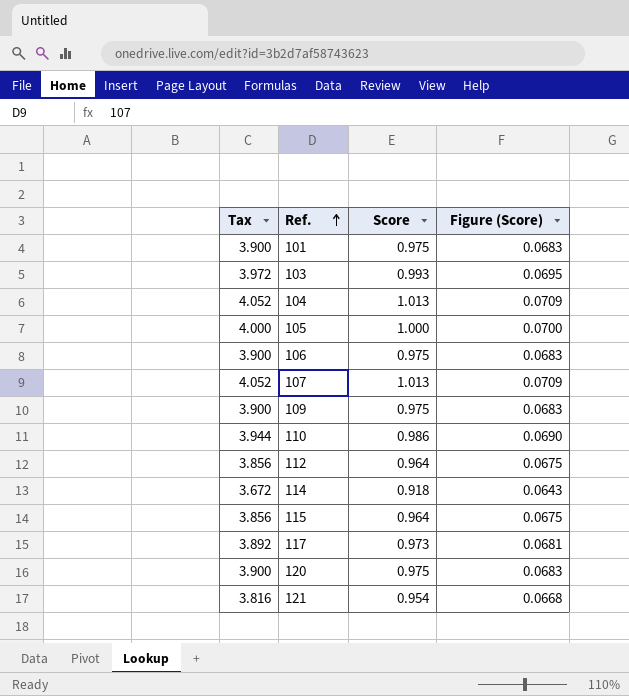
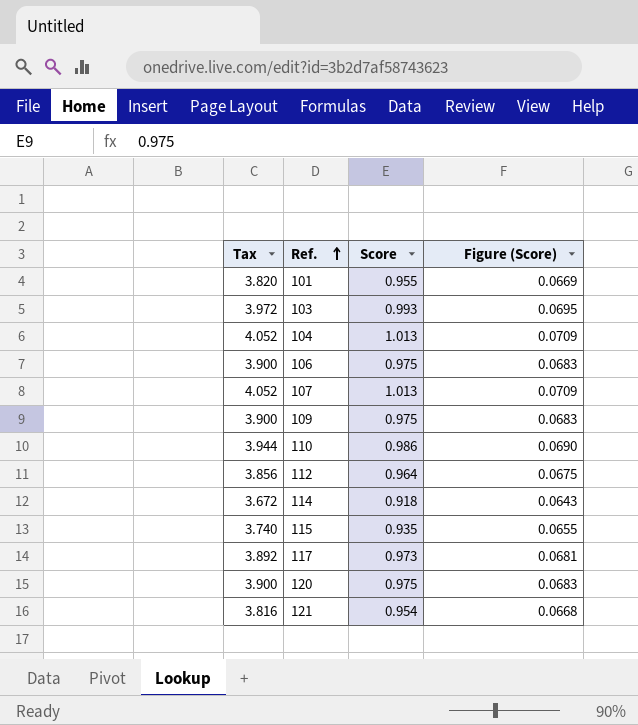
row 105: 4.000 | 1.000 | 0.0700 -> none
101 | Tax: 3.900 -> 3.820
101 | Score: 0.975 -> 0.955
101 | Figure (Score): 0.0683 -> 0.0669
115 | Tax: 3.856 -> 3.740
115 | Score: 0.964 -> 0.935
115 | Figure (Score): 0.0675 -> 0.0655

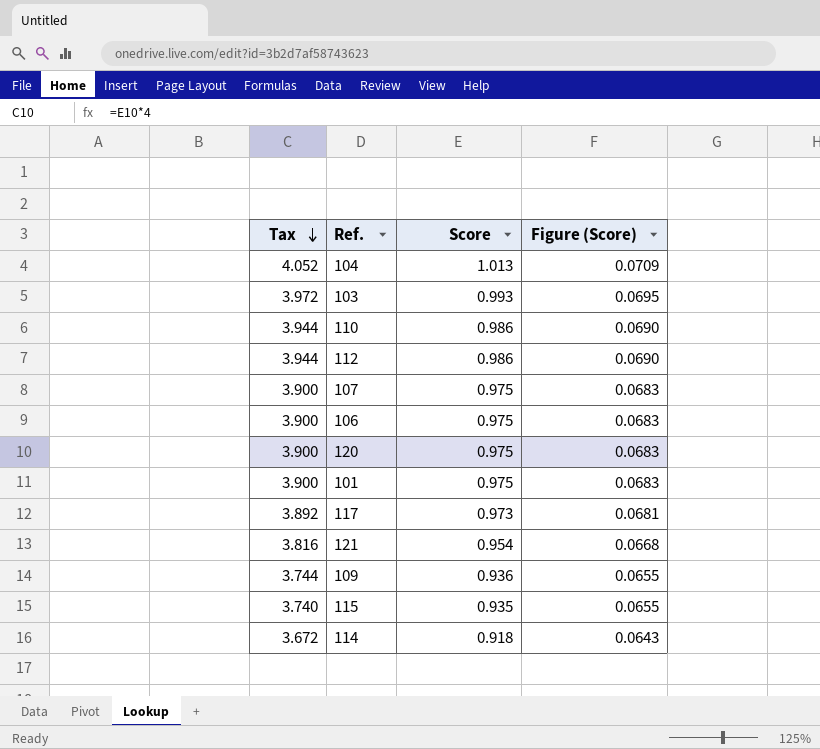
row order: Ref. ascending -> Tax descending
112 | Tax: 3.856 -> 3.944
112 | Score: 0.964 -> 0.986
112 | Figure (Score): 0.0675 -> 0.0690
107 | Tax: 4.052 -> 3.900
107 | Score: 1.013 -> 0.975
107 | Figure (Score): 0.0709 -> 0.0683
101 | Tax: 3.820 -> 3.900
101 | Score: 0.955 -> 0.975
101 | Figure (Score): 0.0669 -> 0.0683
109 | Tax: 3.900 -> 3.744
109 | Score: 0.975 -> 0.936
109 | Figure (Score): 0.0683 -> 0.0655

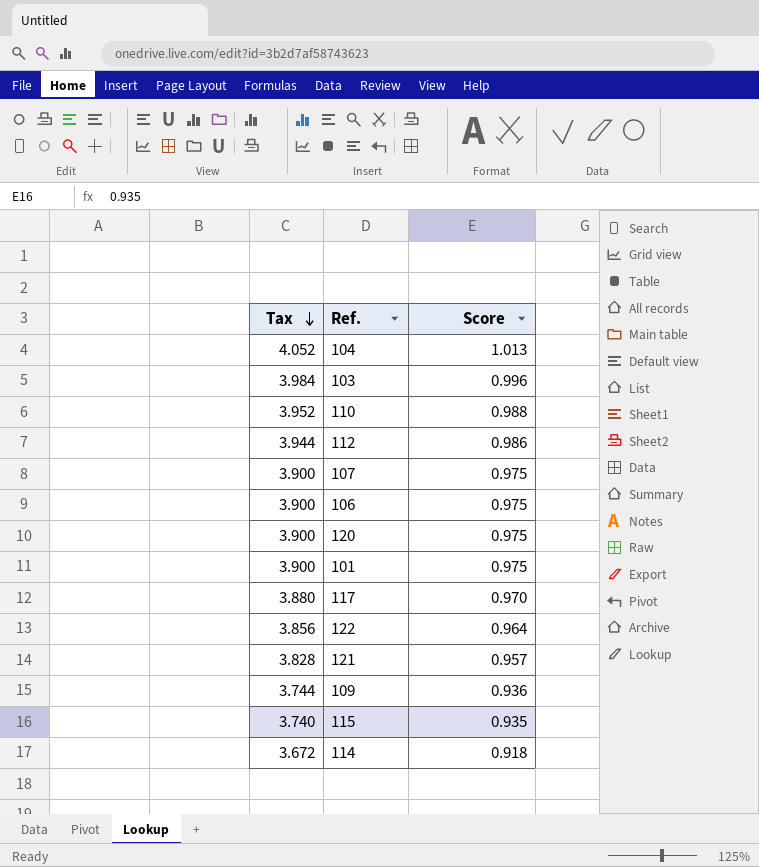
column Figure (Score) | formula: [Score] * 0.07 -> none
103 | Tax: 3.972 -> 3.984
103 | Score: 0.993 -> 0.996
110 | Tax: 3.944 -> 3.952
110 | Score: 0.986 -> 0.988
117 | Tax: 3.892 -> 3.880
117 | Score: 0.973 -> 0.970
row 122: none -> 3.856 | 0.964
121 | Tax: 3.816 -> 3.828
121 | Score: 0.954 -> 0.957

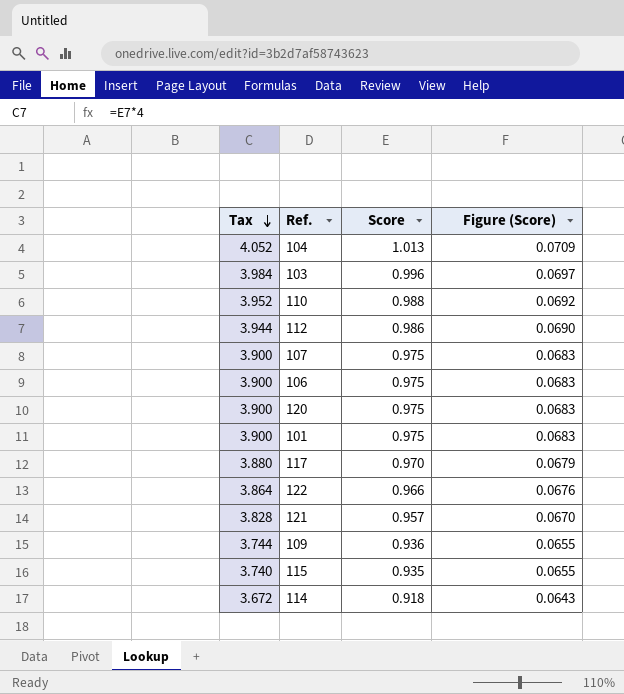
column Figure (Score) | formula: none -> [Score] * 0.07
122 | Tax: 3.856 -> 3.864
122 | Score: 0.964 -> 0.966

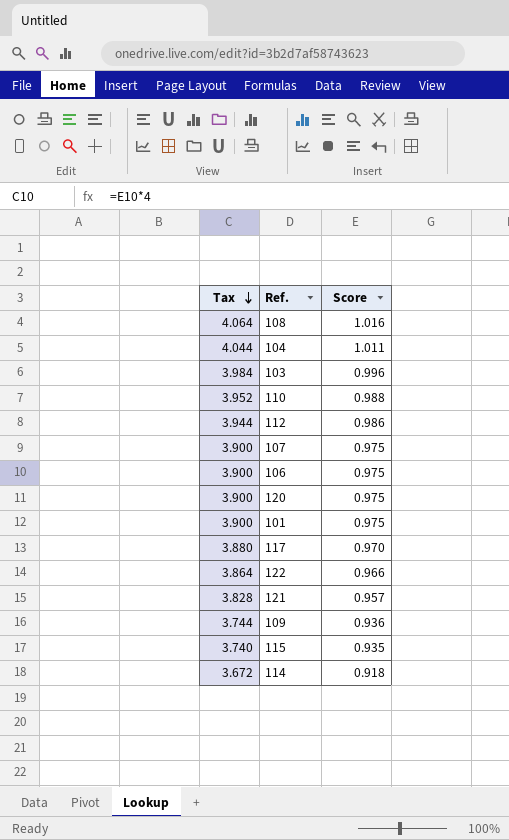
column Figure (Score) | formula: [Score] * 0.07 -> none
row 108: none -> 4.064 | 1.016
104 | Tax: 4.052 -> 4.044
104 | Score: 1.013 -> 1.011

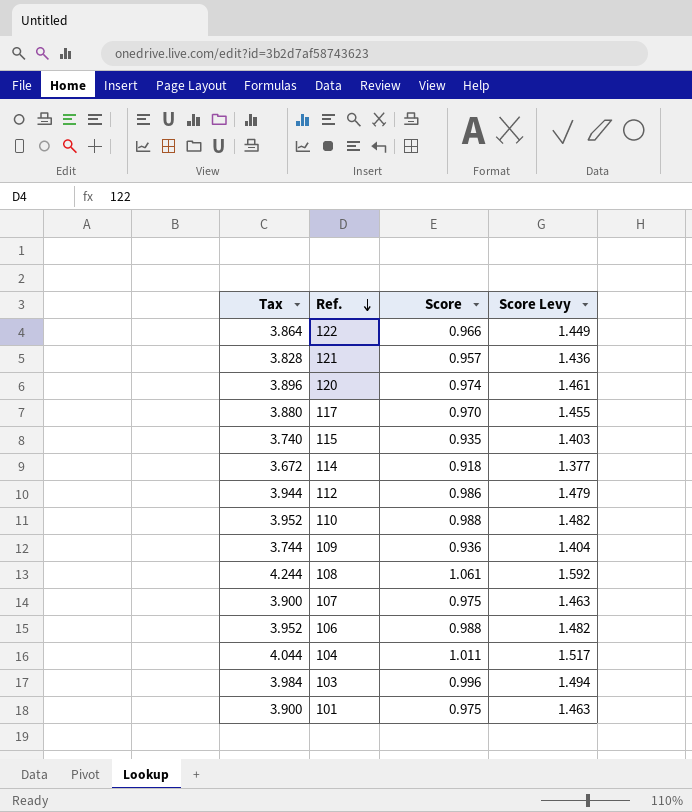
row order: Tax descending -> Ref. descending
column Score Levy | formula: none -> [Score] * 1.5
120 | Tax: 3.900 -> 3.896
120 | Score: 0.975 -> 0.974
108 | Tax: 4.064 -> 4.244
108 | Score: 1.016 -> 1.061
106 | Tax: 3.900 -> 3.952
106 | Score: 0.975 -> 0.988

